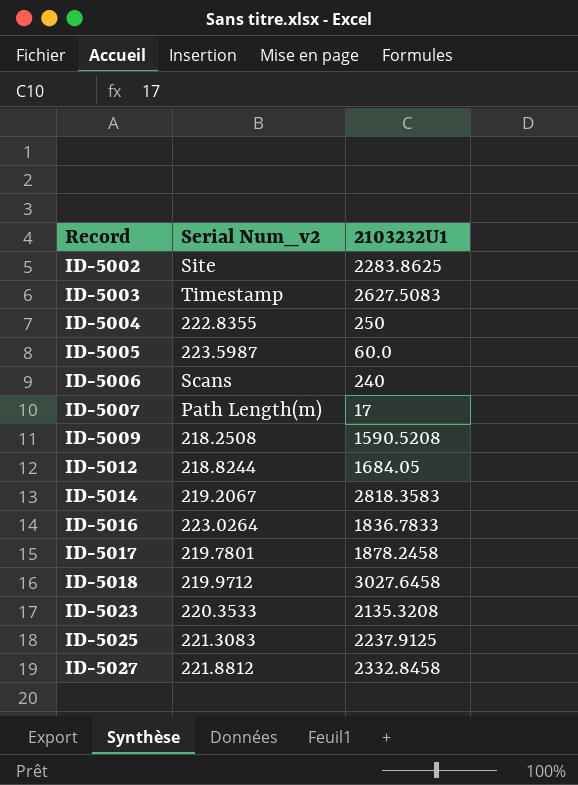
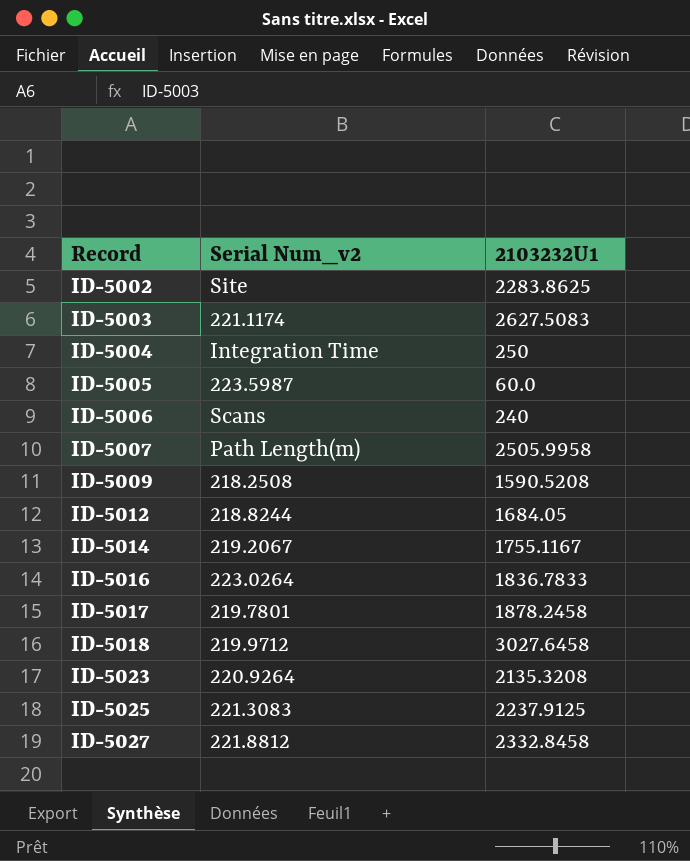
ID-5003 | Serial Num_v2: Timestamp -> 221.1174
ID-5004 | Serial Num_v2: 222.8355 -> Integration Time
ID-5007 | 2103232U1: 17 -> 2505.9958
ID-5014 | 2103232U1: 2818.3583 -> 1755.1167
ID-5023 | Serial Num_v2: 220.3533 -> 220.9264

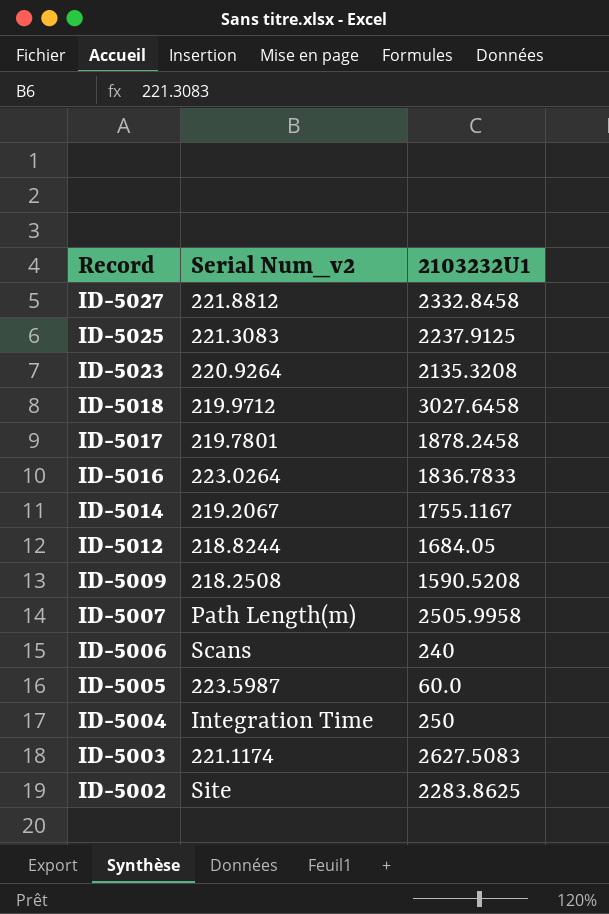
row order: Record ascending -> Record descending

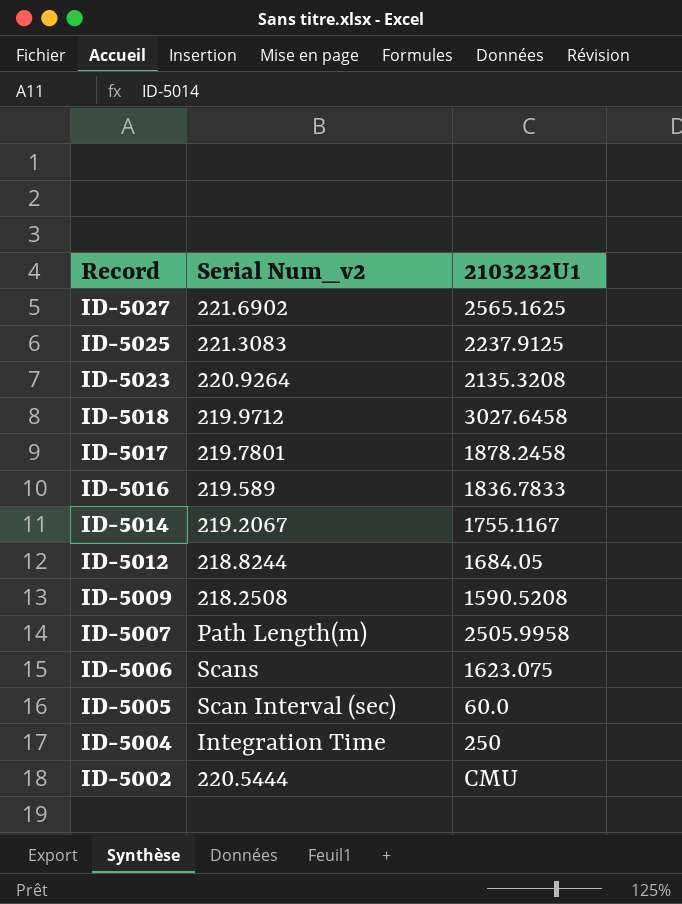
row ID-5003: 221.1174 | 2627.5083 -> none
ID-5027 | Serial Num_v2: 221.8812 -> 221.6902
ID-5027 | 2103232U1: 2332.8458 -> 2565.1625
ID-5016 | Serial Num_v2: 223.0264 -> 219.589
ID-5006 | 2103232U1: 240 -> 1623.075
ID-5005 | Serial Num_v2: 223.5987 -> Scan Interval (sec)
ID-5002 | Serial Num_v2: Site -> 220.5444
ID-5002 | 2103232U1: 2283.8625 -> CMU

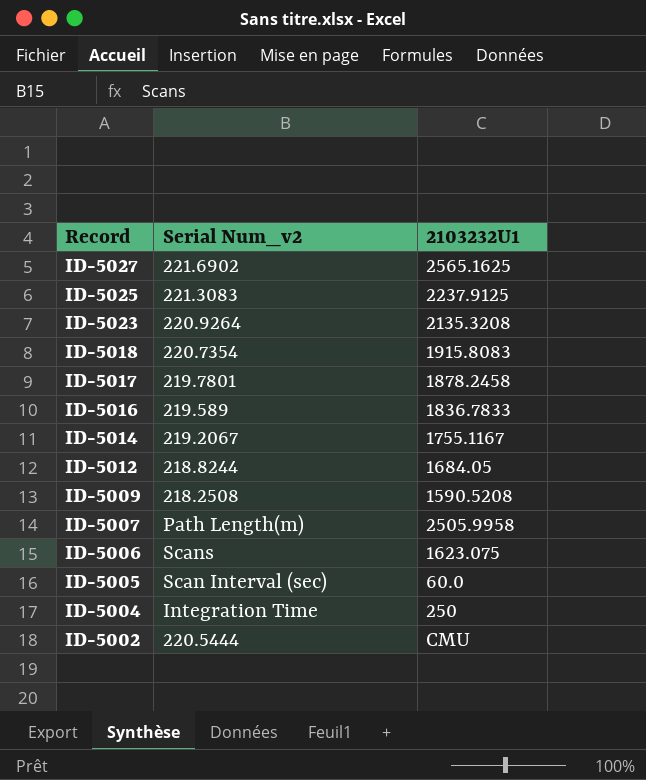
ID-5018 | Serial Num_v2: 219.9712 -> 220.7354
ID-5018 | 2103232U1: 3027.6458 -> 1915.8083

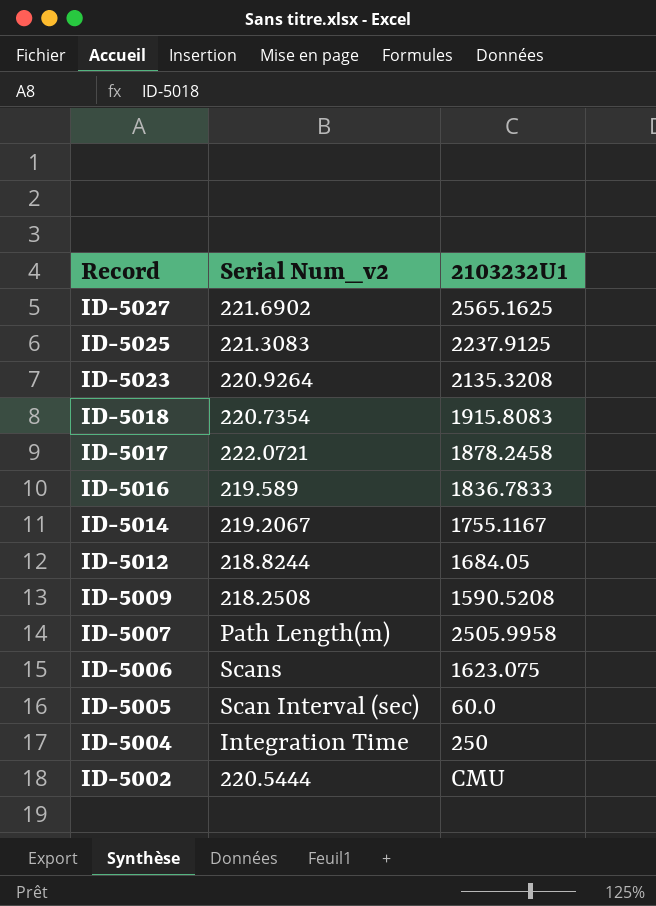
ID-5017 | Serial Num_v2: 219.7801 -> 222.0721

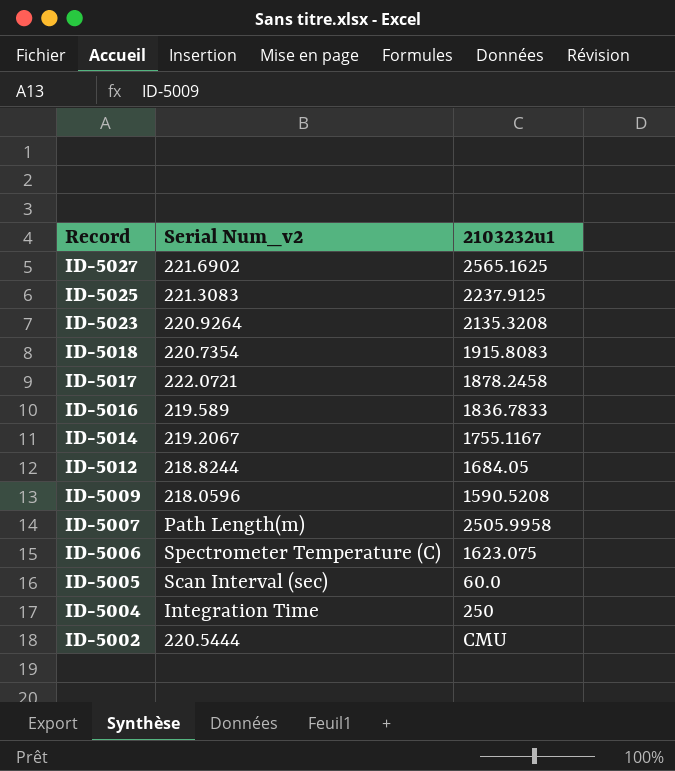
column name: 2103232U1 -> 2103232u1
ID-5009 | Serial Num_v2: 218.2508 -> 218.0596
ID-5006 | Serial Num_v2: Scans -> Spectrometer Temperature (C)

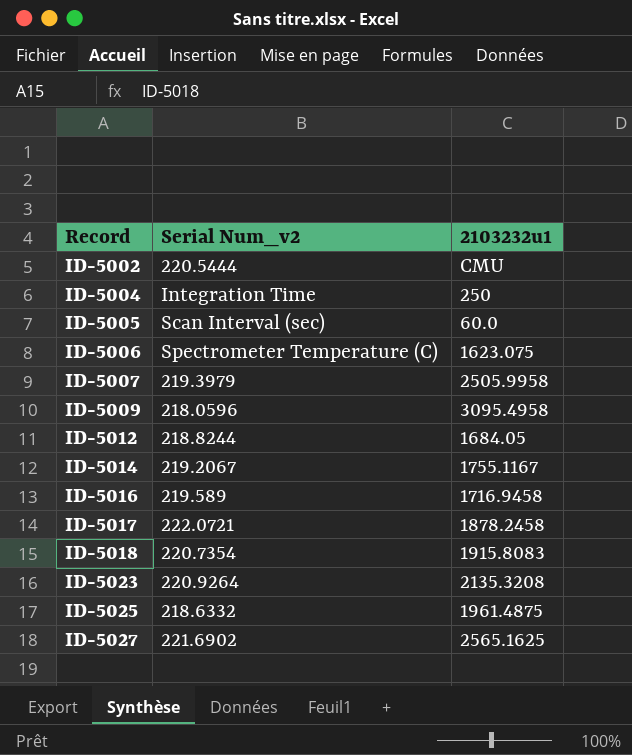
row order: Record descending -> Record ascending
ID-5007 | Serial Num_v2: Path Length(m) -> 219.3979
ID-5009 | 2103232u1: 1590.5208 -> 3095.4958
ID-5016 | 2103232u1: 1836.7833 -> 1716.9458
ID-5025 | Serial Num_v2: 221.3083 -> 218.6332
ID-5025 | 2103232u1: 2237.9125 -> 1961.4875

